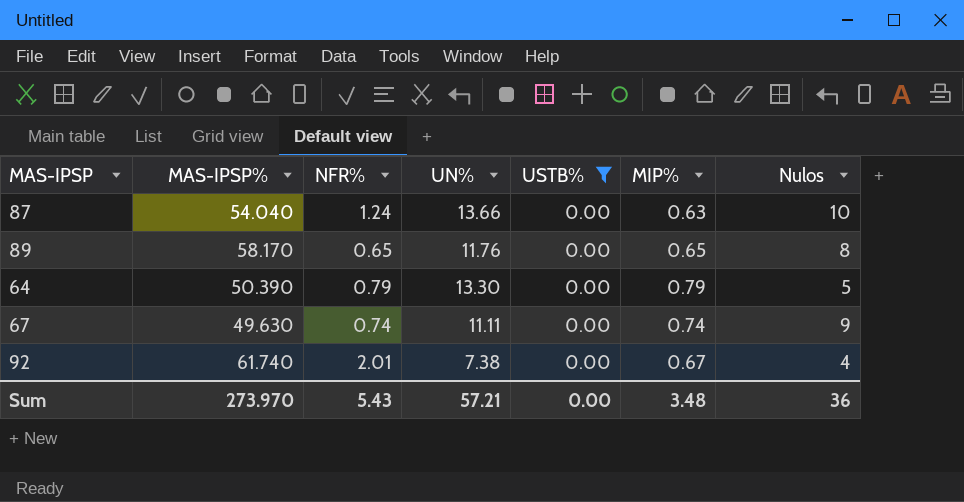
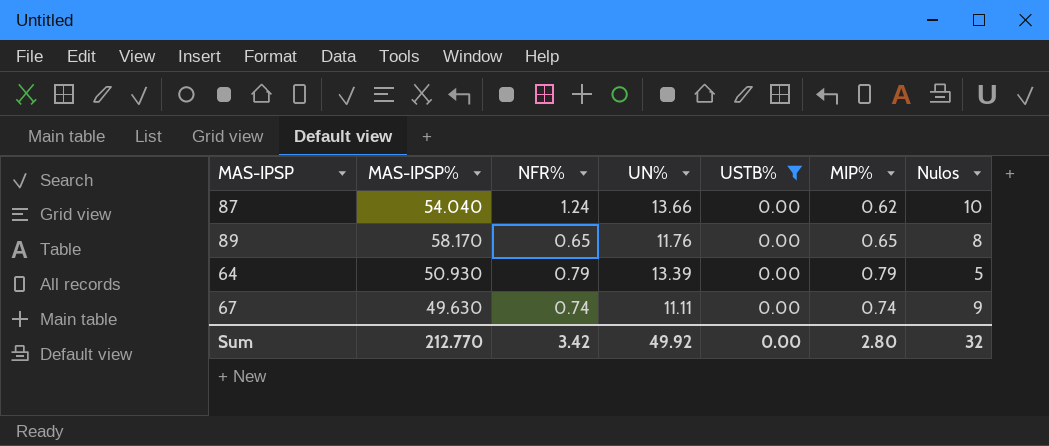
row 92: 61.740 | 2.01 | 7.38 | 0.00 | 0.67 | 4 -> none
87 | MIP%: 0.63 -> 0.62
64 | MAS-IPSP%: 50.390 -> 50.930
64 | UN%: 13.30 -> 13.39
Sum | MAS-IPSP%: 273.970 -> 212.770
Sum | NFR%: 5.43 -> 3.42
Sum | UN%: 57.21 -> 49.92
Sum | MIP%: 3.48 -> 2.80
Sum | Nulos: 36 -> 32

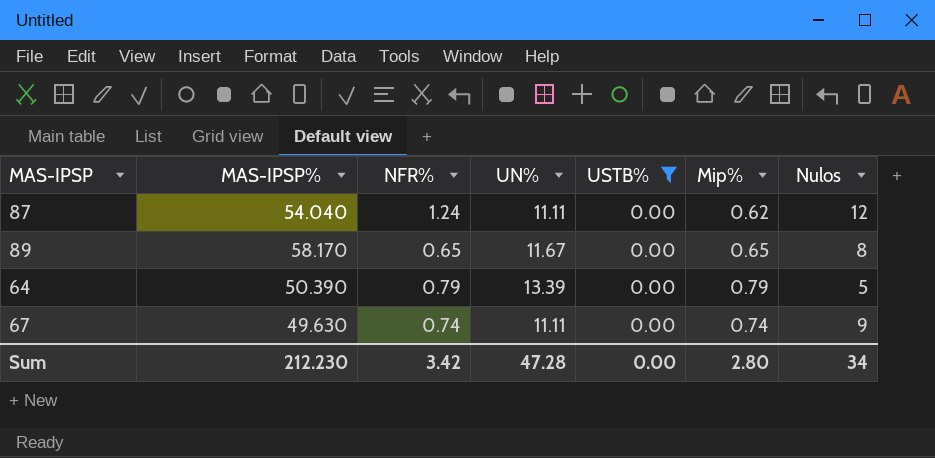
column name: MIP% -> Mip%
87 | UN%: 13.66 -> 11.11
87 | Nulos: 10 -> 12
89 | UN%: 11.76 -> 11.67
64 | MAS-IPSP%: 50.930 -> 50.390
Sum | MAS-IPSP%: 212.770 -> 212.230
Sum | UN%: 49.92 -> 47.28
Sum | Nulos: 32 -> 34

